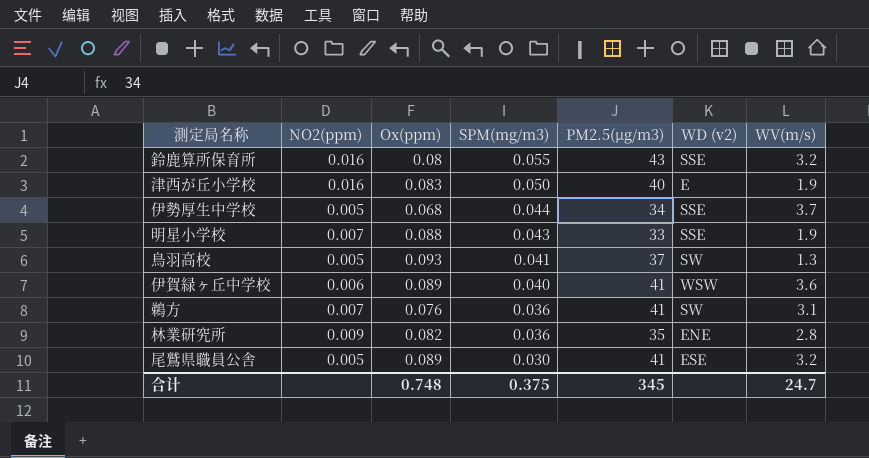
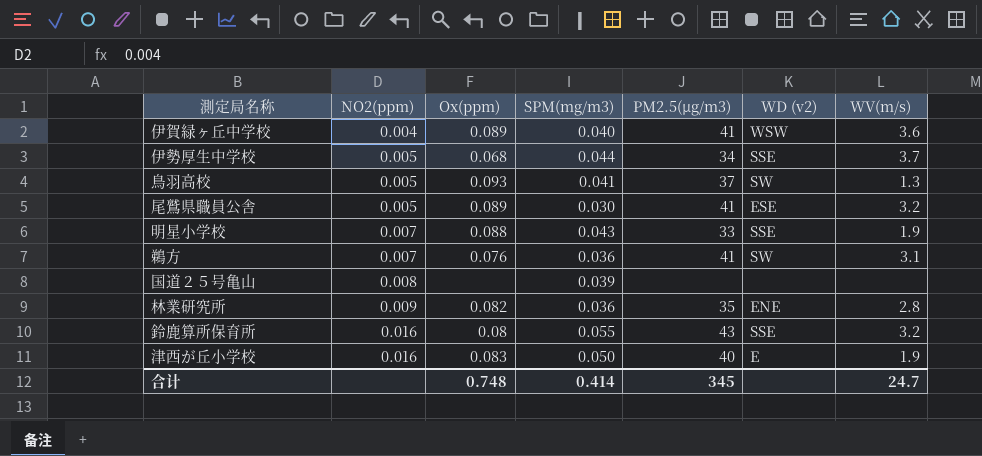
row order: SPM(mg/m3) descending -> NO2(ppm) ascending
伊賀緑ヶ丘中学校 | NO2(ppm): 0.006 -> 0.004
row 国道２５号亀山: none -> 0.008 | none | 0.039 | none | none | none
合计 | SPM(mg/m3): 0.375 -> 0.414

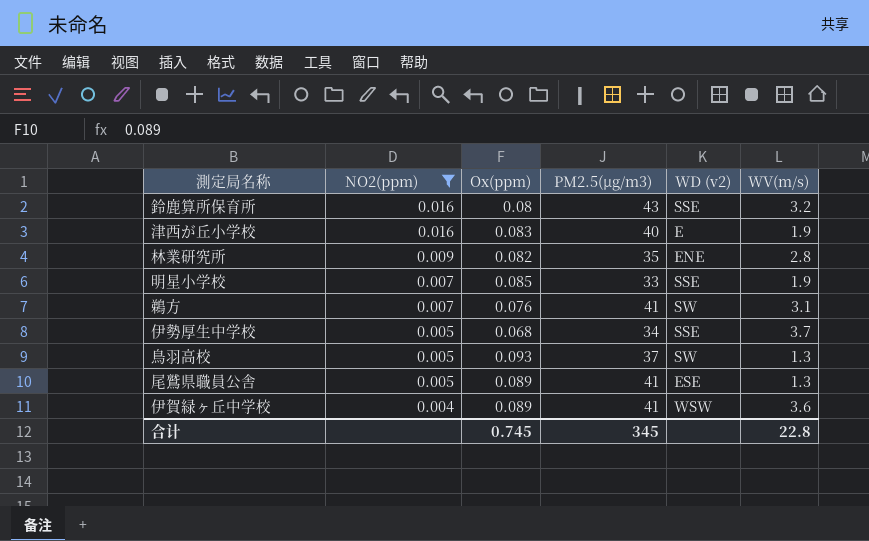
filter: none -> NO2(ppm) != 0.008
row order: NO2(ppm) ascending -> NO2(ppm) descending
column SPM(mg/m3) | position: 4 -> none
明星小学校 | Ox(ppm): 0.088 -> 0.085
尾鷲県職員公舎 | WV(m/s): 3.2 -> 1.3
合计 | Ox(ppm): 0.748 -> 0.745
合计 | WV(m/s): 24.7 -> 22.8

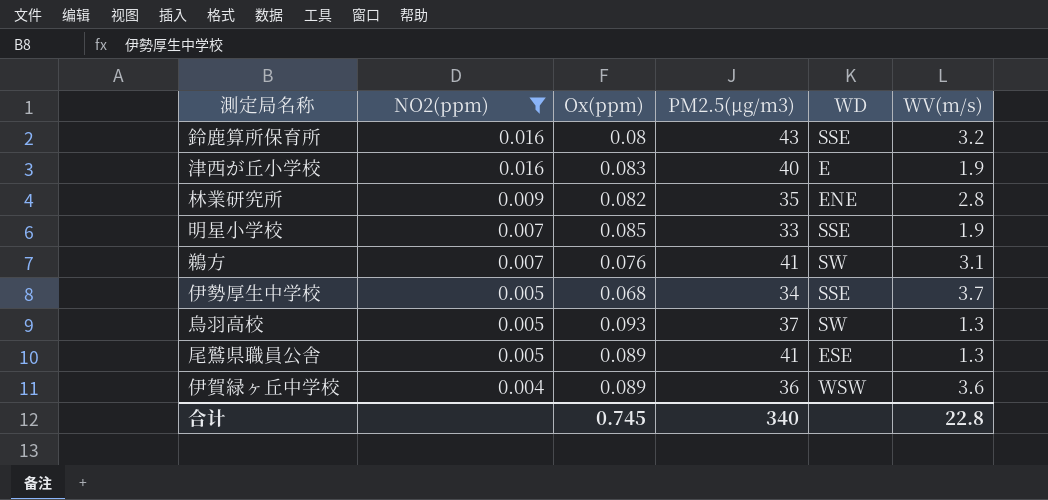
column name: WD (v2) -> WD
伊賀緑ヶ丘中学校 | PM2.5(μg/m3): 41 -> 36
合计 | PM2.5(μg/m3): 345 -> 340

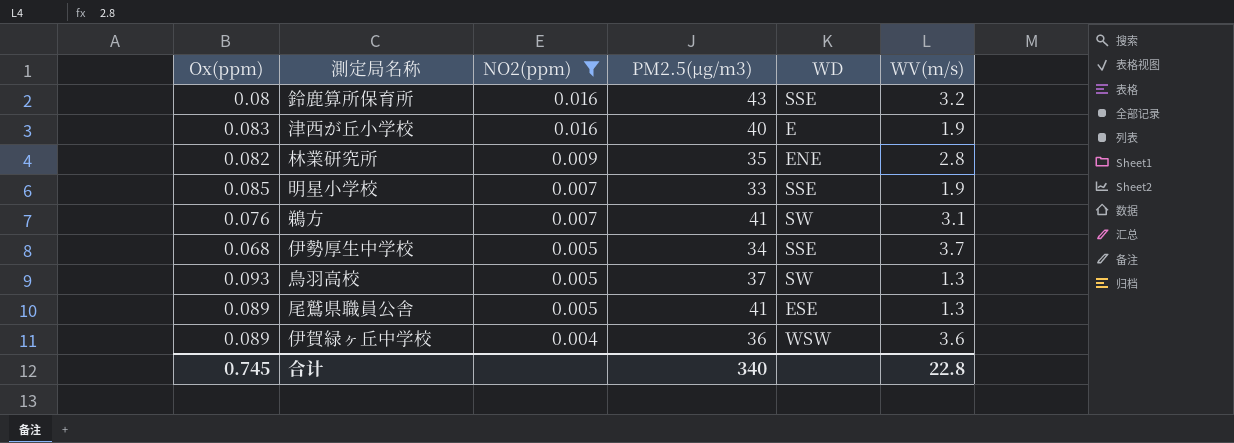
column Ox(ppm) | position: 3 -> 1

